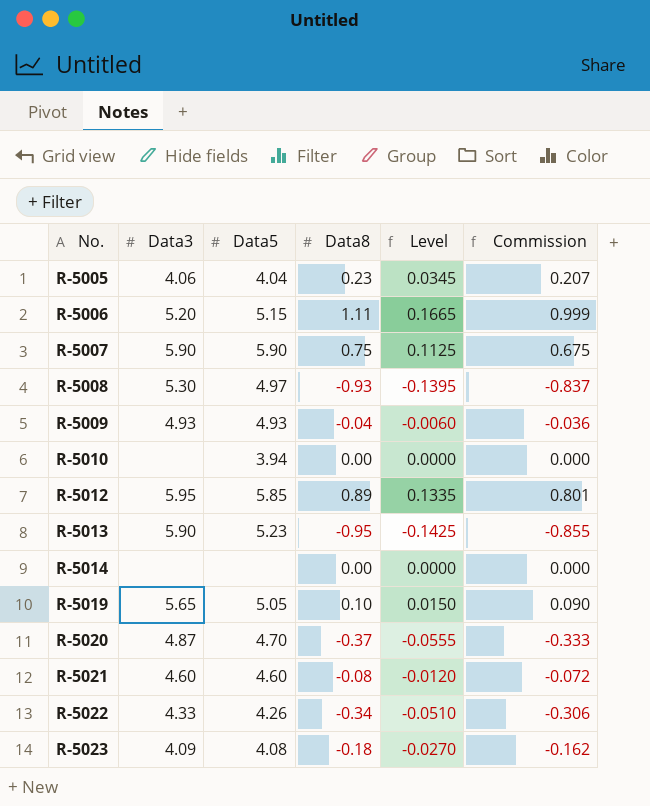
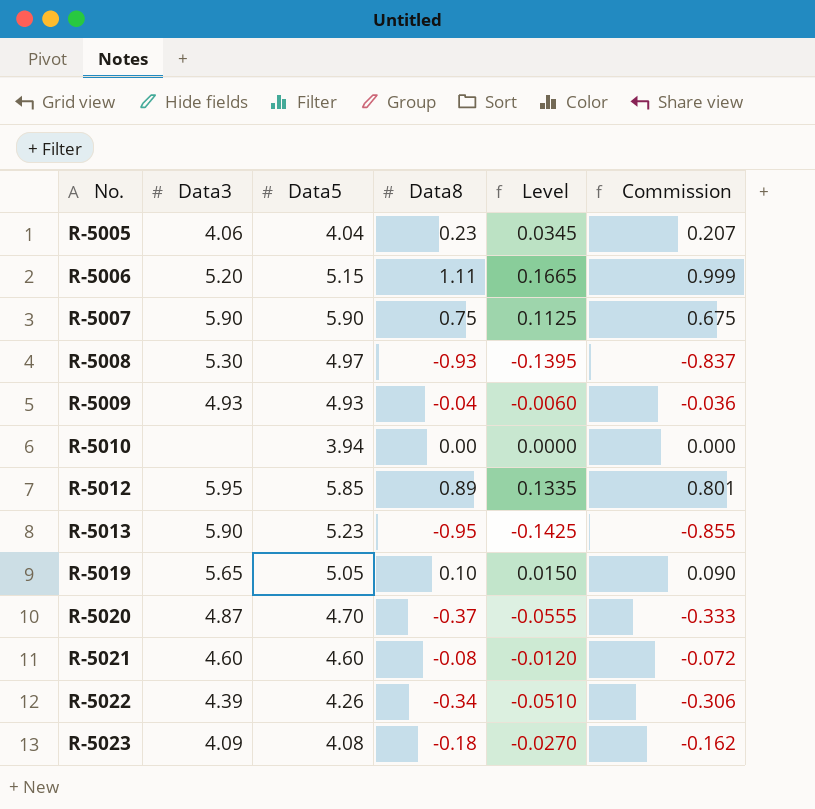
row R-5014: none | none | 0.00 | 0.0000 | 0.000 -> none
R-5022 | Data3: 4.33 -> 4.39

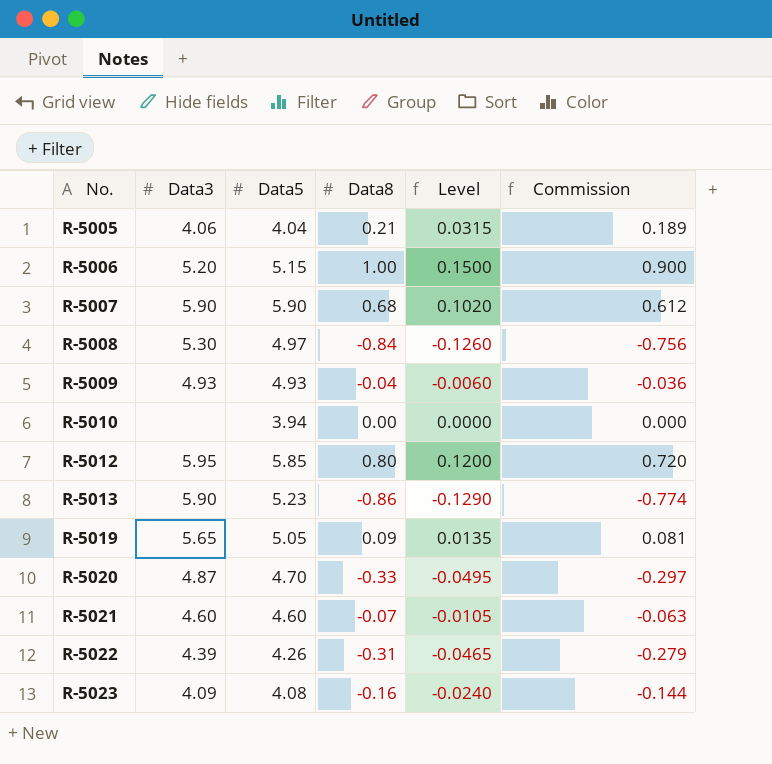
R-5005 | Data8: 0.23 -> 0.21
R-5005 | Level: 0.0345 -> 0.0315
R-5005 | Commission: 0.207 -> 0.189
R-5006 | Data8: 1.11 -> 1.00
R-5006 | Level: 0.1665 -> 0.1500
R-5006 | Commission: 0.999 -> 0.900
R-5007 | Data8: 0.75 -> 0.68
R-5007 | Level: 0.1125 -> 0.1020
R-5007 | Commission: 0.675 -> 0.612
R-5008 | Data8: -0.93 -> -0.84
R-5008 | Level: -0.1395 -> -0.1260
R-5008 | Commission: -0.837 -> -0.756
R-5012 | Data8: 0.89 -> 0.80
R-5012 | Level: 0.1335 -> 0.1200
R-5012 | Commission: 0.801 -> 0.720
R-5013 | Data8: -0.95 -> -0.86
R-5013 | Level: -0.1425 -> -0.1290
R-5013 | Commission: -0.855 -> -0.774
R-5019 | Data8: 0.10 -> 0.09
R-5019 | Level: 0.0150 -> 0.0135
R-5019 | Commission: 0.090 -> 0.081
R-5020 | Data8: -0.37 -> -0.33
R-5020 | Level: -0.0555 -> -0.0495
R-5020 | Commission: -0.333 -> -0.297
R-5021 | Data8: -0.08 -> -0.07
R-5021 | Level: -0.0120 -> -0.0105
R-5021 | Commission: -0.072 -> -0.063
R-5022 | Data8: -0.34 -> -0.31
R-5022 | Level: -0.0510 -> -0.0465
R-5022 | Commission: -0.306 -> -0.279
R-5023 | Data8: -0.18 -> -0.16
R-5023 | Level: -0.0270 -> -0.0240
R-5023 | Commission: -0.162 -> -0.144

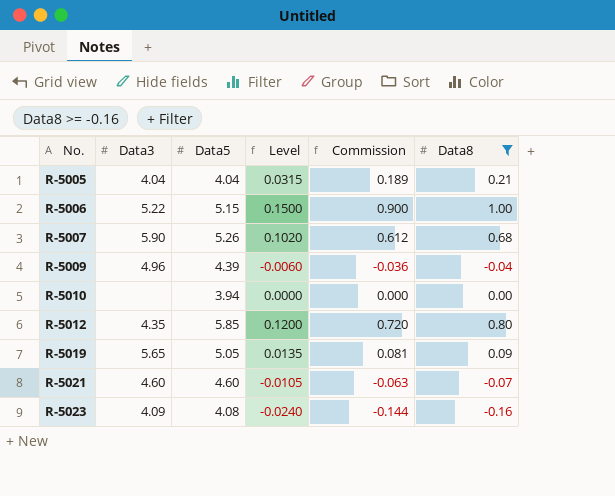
filter: none -> Data8 >= -0.16
column Data8 | position: 4 -> 6
R-5005 | Data3: 4.06 -> 4.04
R-5006 | Data3: 5.20 -> 5.22
R-5007 | Data5: 5.90 -> 5.26
R-5009 | Data3: 4.93 -> 4.96
R-5009 | Data5: 4.93 -> 4.39
R-5012 | Data3: 5.95 -> 4.35

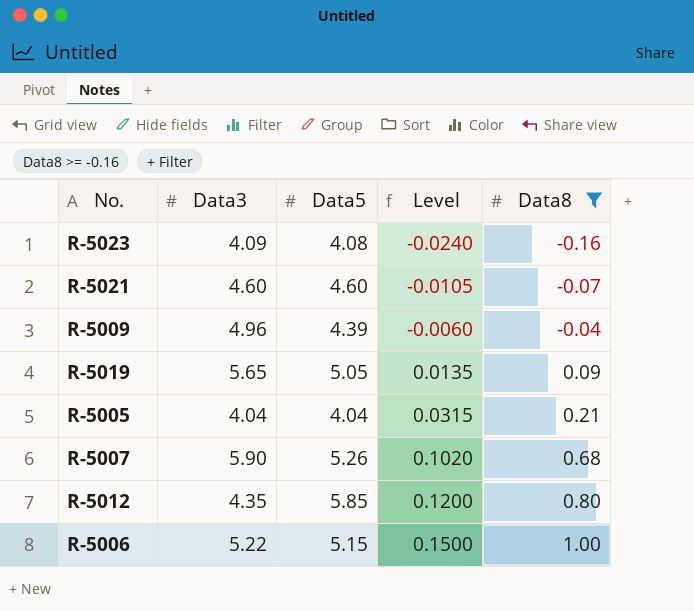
row order: No. ascending -> Level ascending
column Commission | formula: [Data8] * 0.9 -> none
row R-5010: none | 3.94 | 0.0000 | 0.000 | 0.00 -> none

